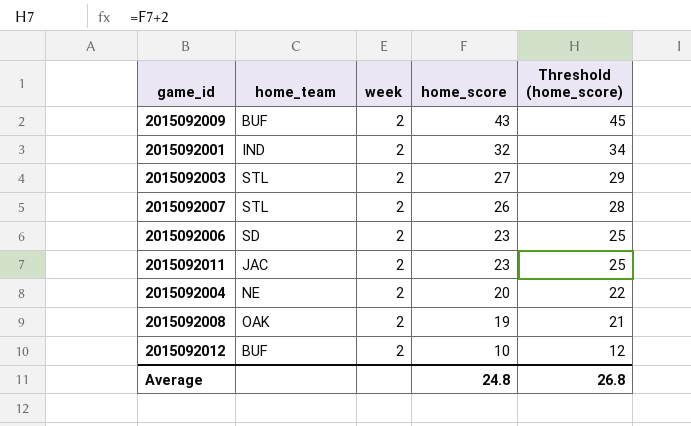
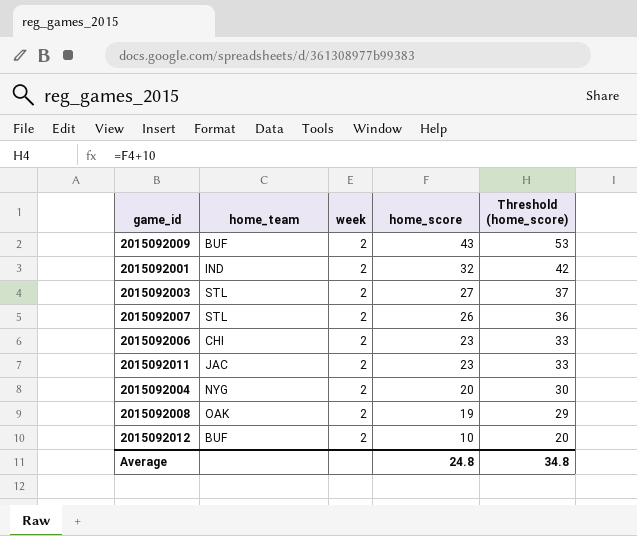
column Threshold (home_score) | formula: [home_score] + 2 -> [home_score] + 10
2015092006 | home_team: SD -> CHI
2015092004 | home_team: NE -> NYG
Average | Threshold (home_score): 26.8 -> 34.8

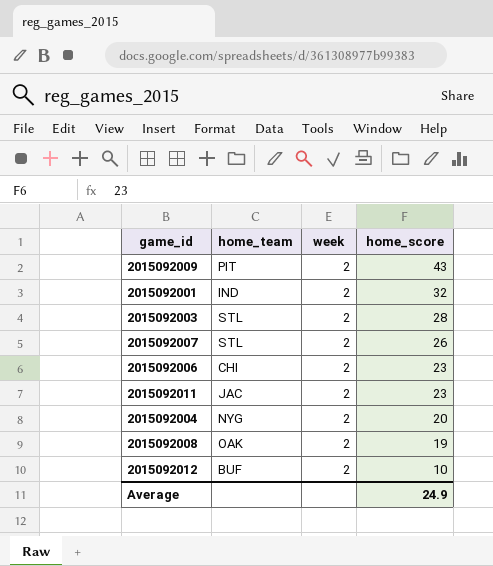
column Threshold (home_score) | formula: [home_score] + 10 -> none
2015092009 | home_team: BUF -> PIT
2015092003 | home_score: 27 -> 28
Average | home_score: 24.8 -> 24.9

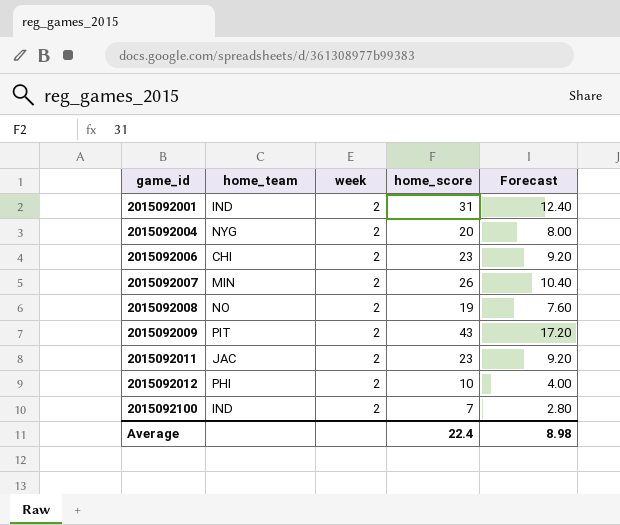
row order: home_score descending -> game_id ascending
column Forecast | formula: none -> [home_score] * 0.4
row 2015092003: STL | 2 | 28 -> none
2015092001 | home_score: 32 -> 31
2015092007 | home_team: STL -> MIN
2015092008 | home_team: OAK -> NO
2015092012 | home_team: BUF -> PHI
row 2015092100: none -> IND | 2 | 7 | 2.80
Average | home_score: 24.9 -> 22.4

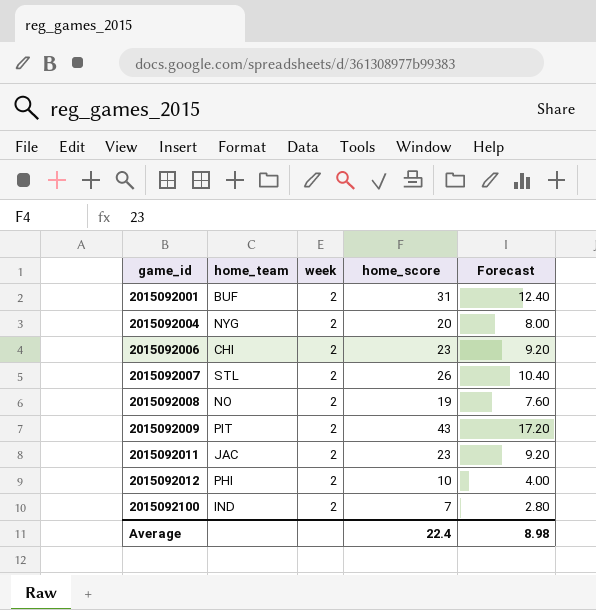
2015092001 | home_team: IND -> BUF
2015092007 | home_team: MIN -> STL

